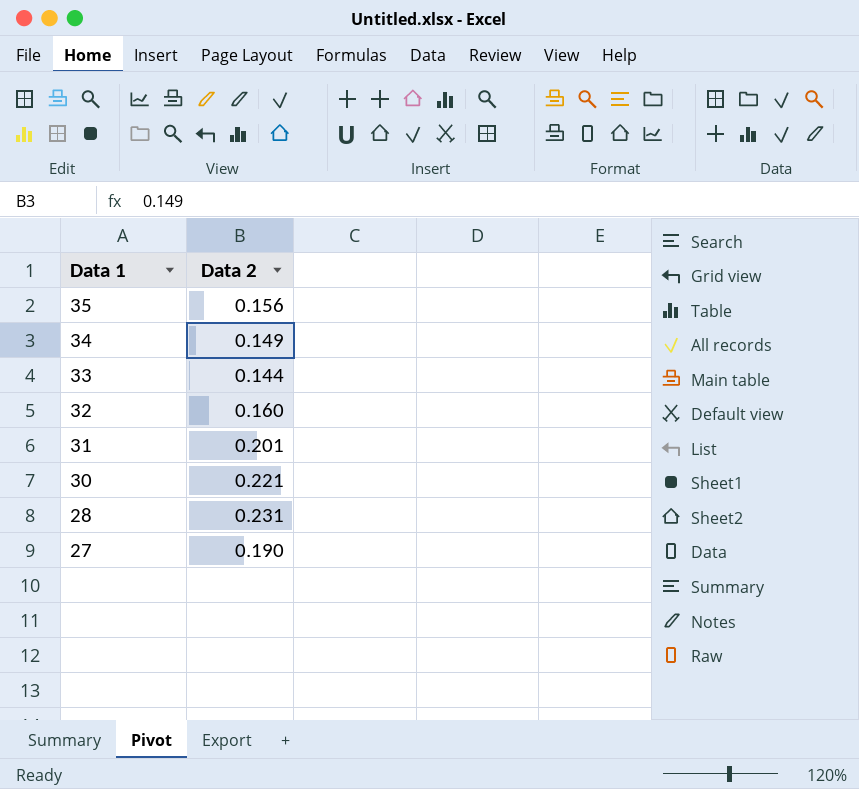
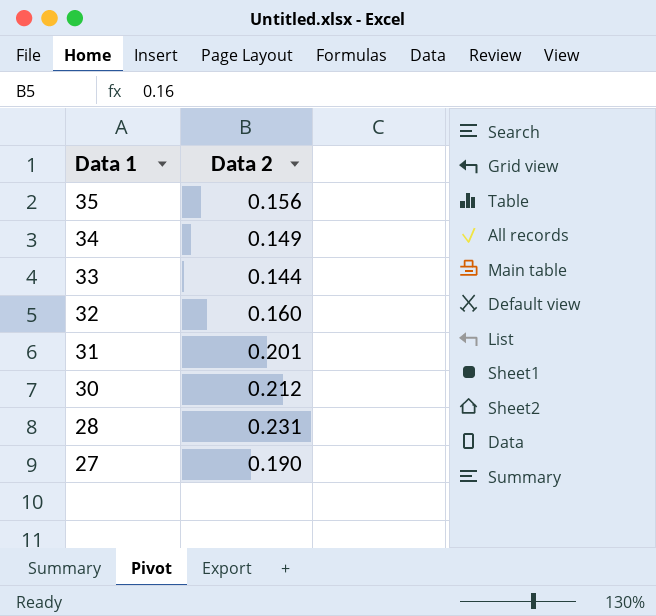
30 | Data 2: 0.221 -> 0.212

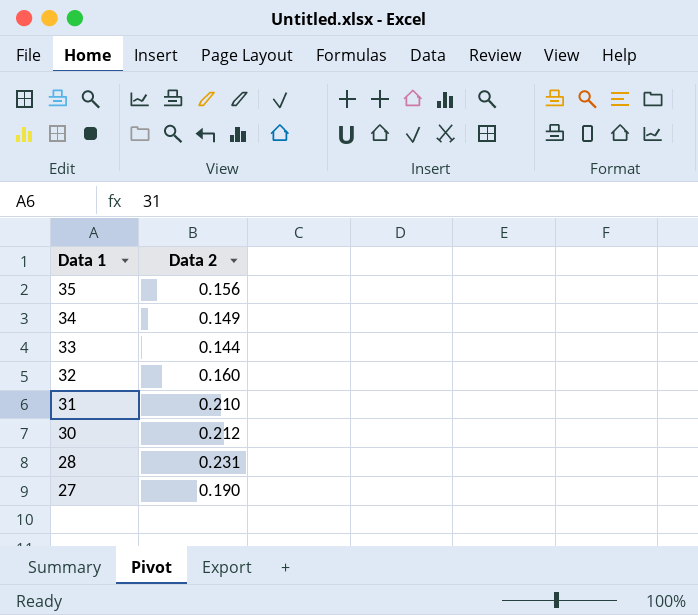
31 | Data 2: 0.201 -> 0.210

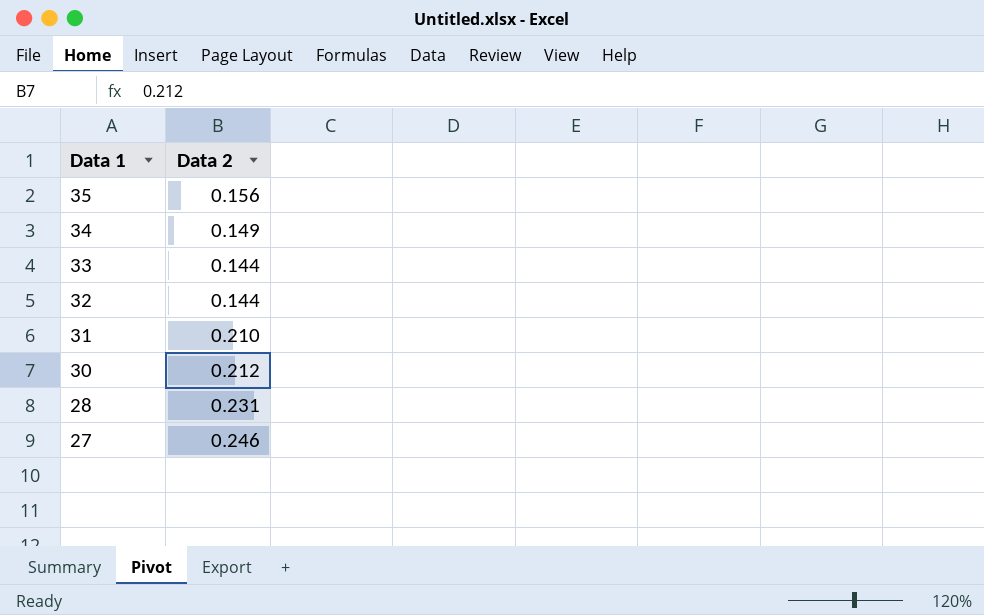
32 | Data 2: 0.160 -> 0.144
27 | Data 2: 0.190 -> 0.246

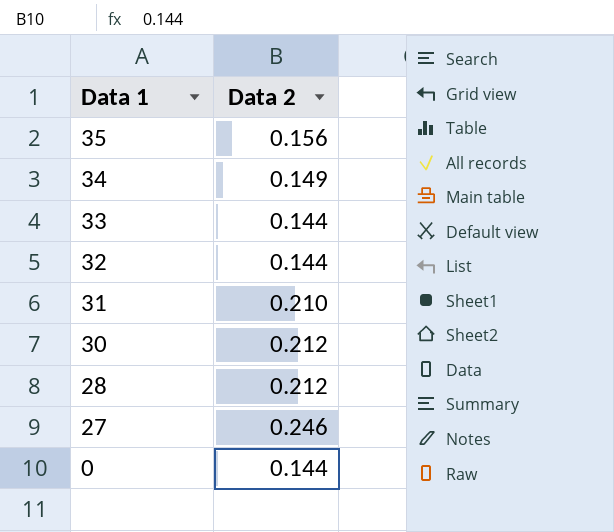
28 | Data 2: 0.231 -> 0.212
row 0: none -> 0.144

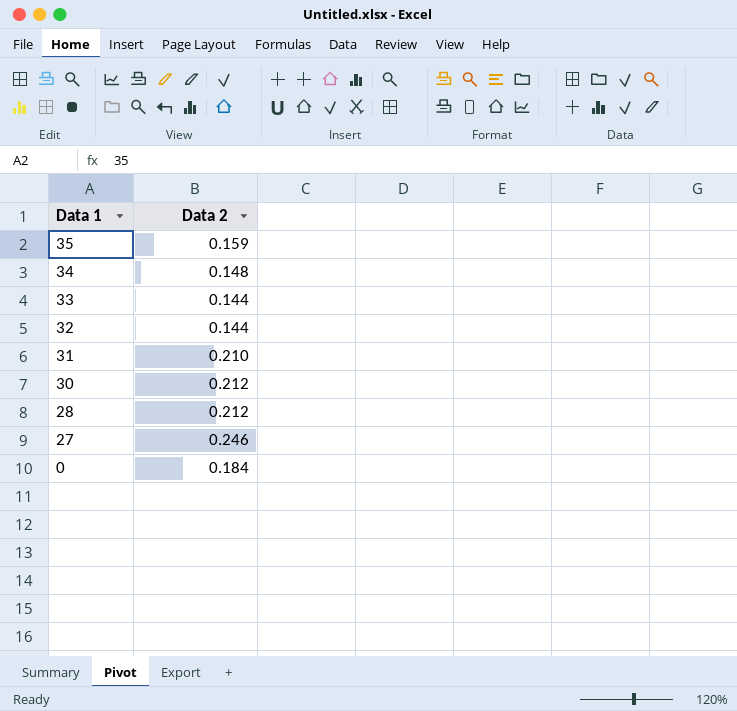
35 | Data 2: 0.156 -> 0.159
34 | Data 2: 0.149 -> 0.148
0 | Data 2: 0.144 -> 0.184

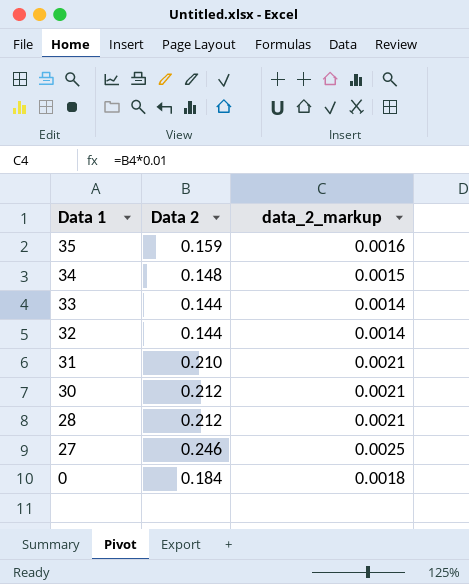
column data_2_markup | formula: none -> [Data 2] * 0.01

